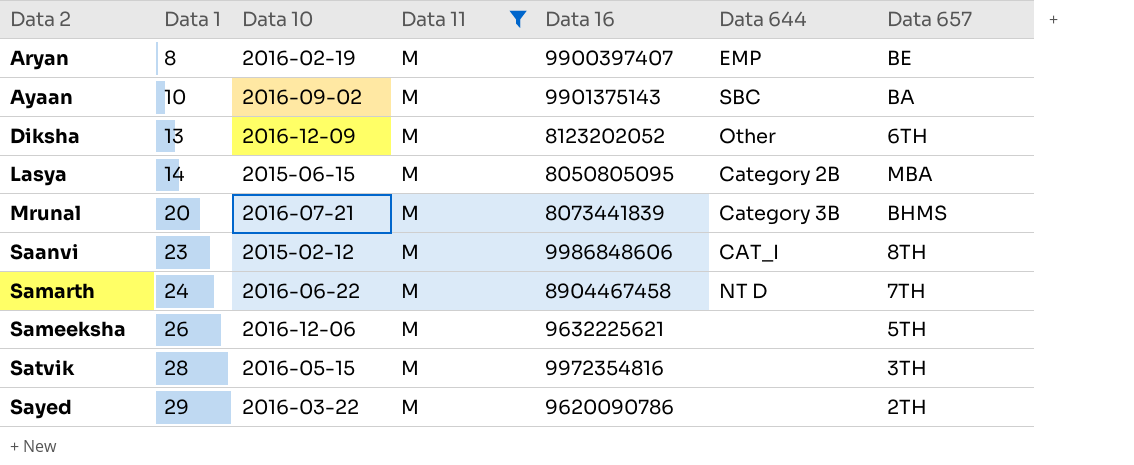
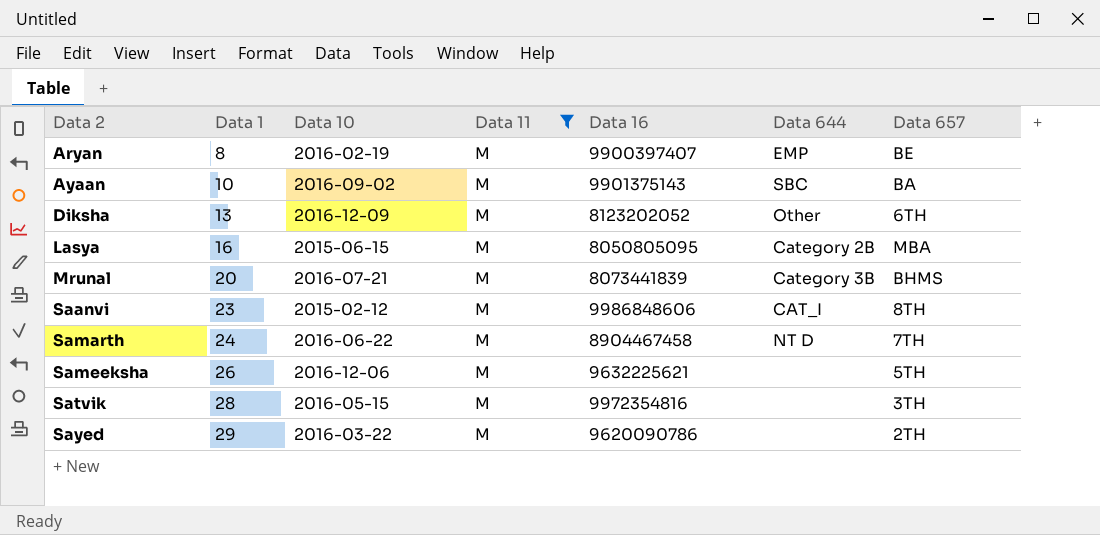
Lasya | Data 1: 14 -> 16

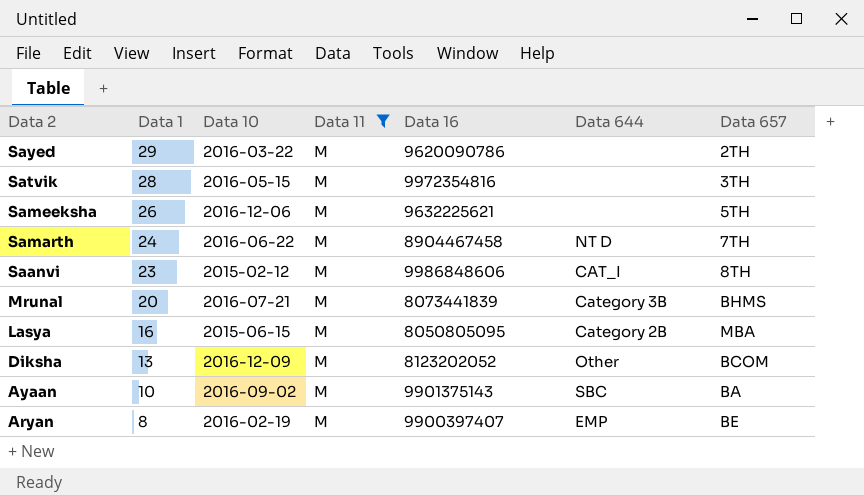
row order: Data 2 ascending -> Data 2 descending
Diksha | Data 657: 6TH -> BCOM

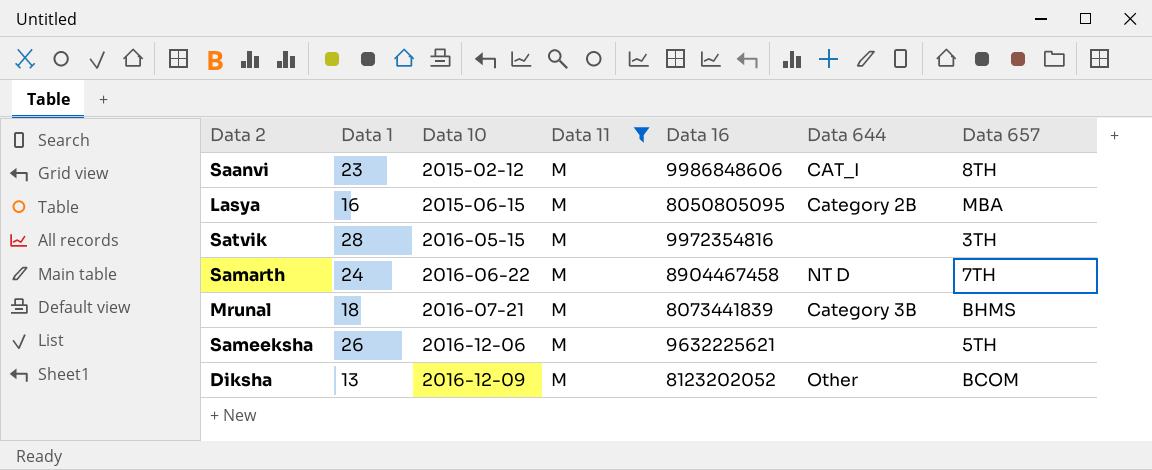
row order: Data 2 descending -> Data 10 ascending
row Sayed: 29 | 2016-03-22 | M | 9620090786 | none | 2TH -> none
row Ayaan: 10 | 2016-09-02 | M | 9901375143 | SBC | BA -> none
row Aryan: 8 | 2016-02-19 | M | 9900397407 | EMP | BE -> none
Mrunal | Data 1: 20 -> 18

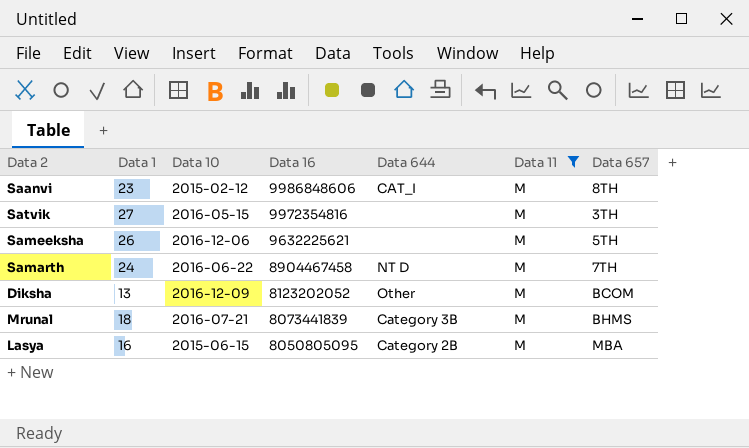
row order: Data 10 ascending -> Data 16 descending
column Data 11 | position: 4 -> 6
Satvik | Data 1: 28 -> 27

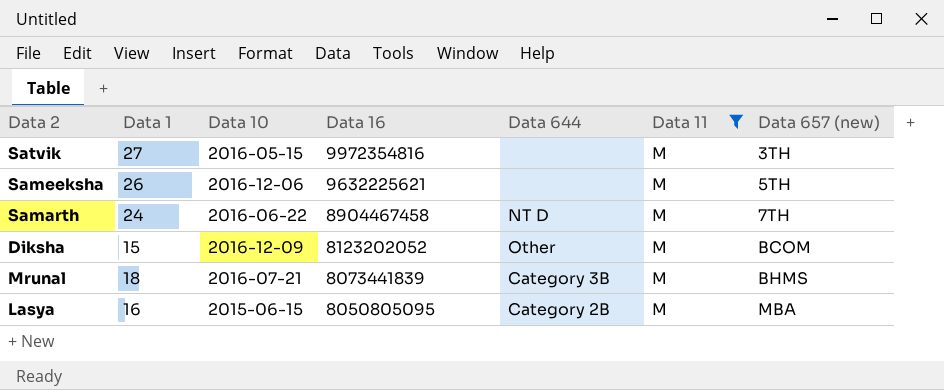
column name: Data 657 -> Data 657 (new)
row Saanvi: 23 | 2015-02-12 | 9986848606 | CAT_I | M | 8TH -> none
Diksha | Data 1: 13 -> 15

